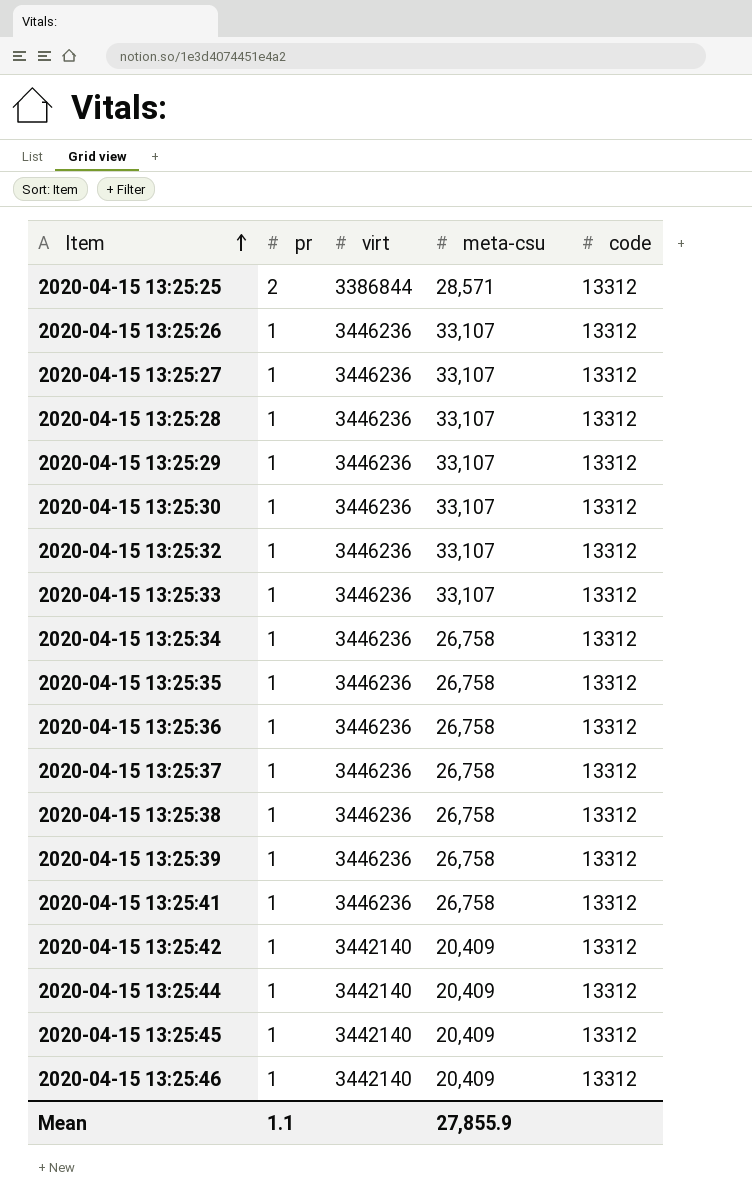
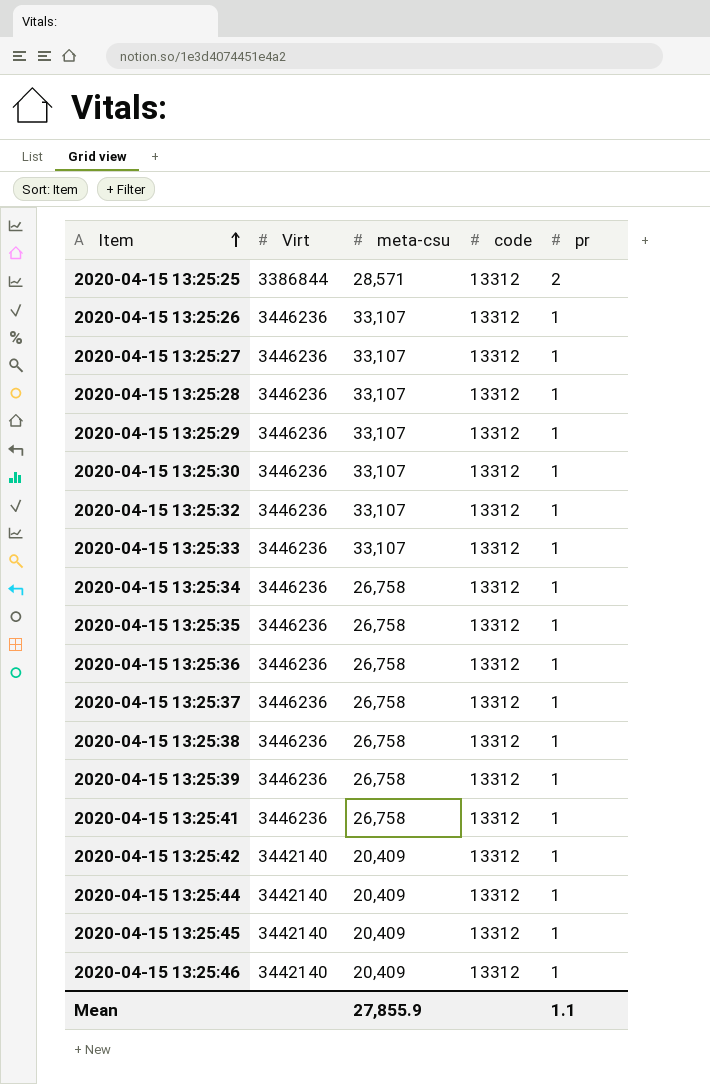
column name: virt -> Virt
column pr | position: 2 -> 5

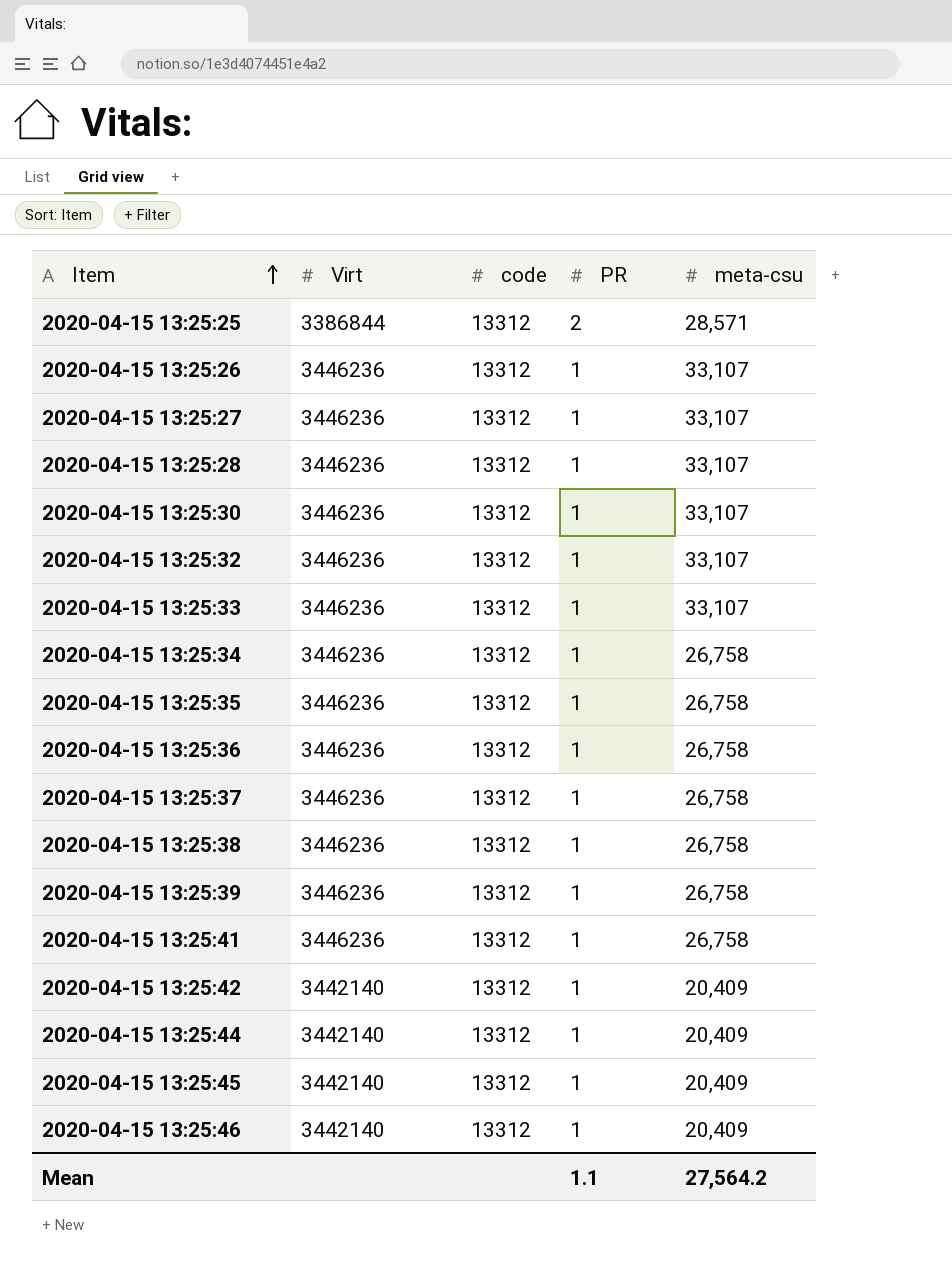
column name: pr -> PR
column meta-csu | position: 3 -> 5
row 2020-04-15 13:25:29: 3446236 | 33,107 | 13312 | 1 -> none
Mean | meta-csu: 27,855.9 -> 27,564.2

